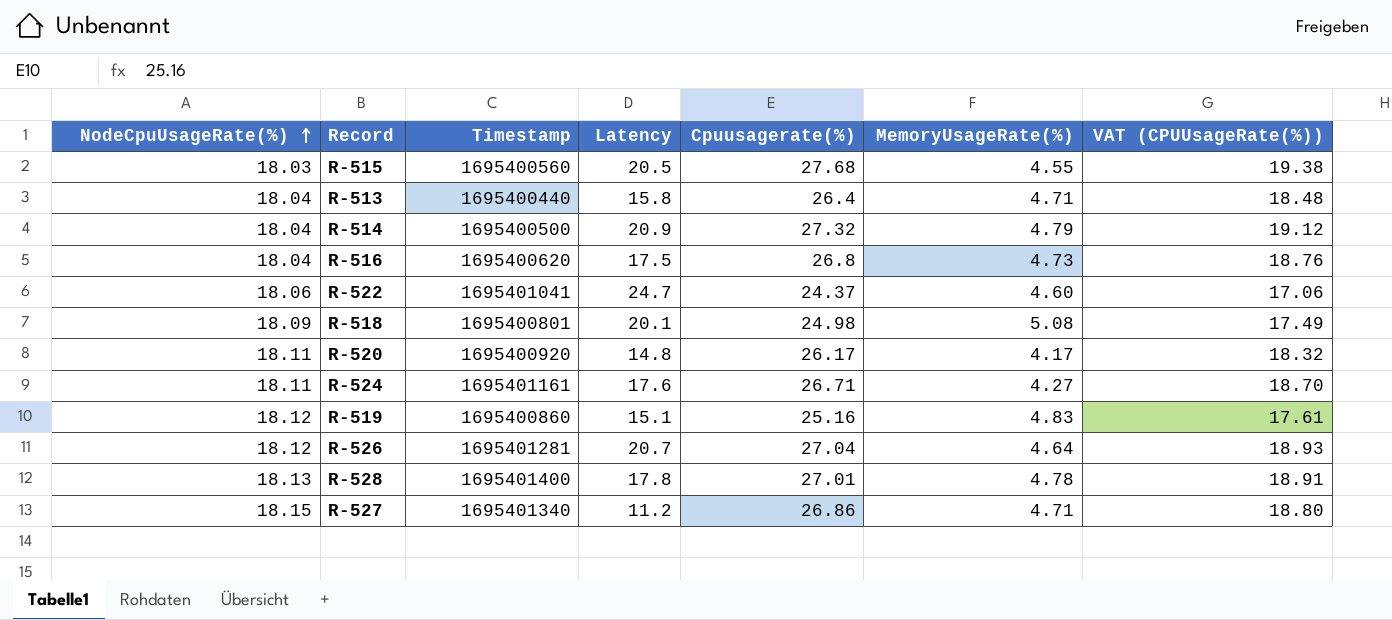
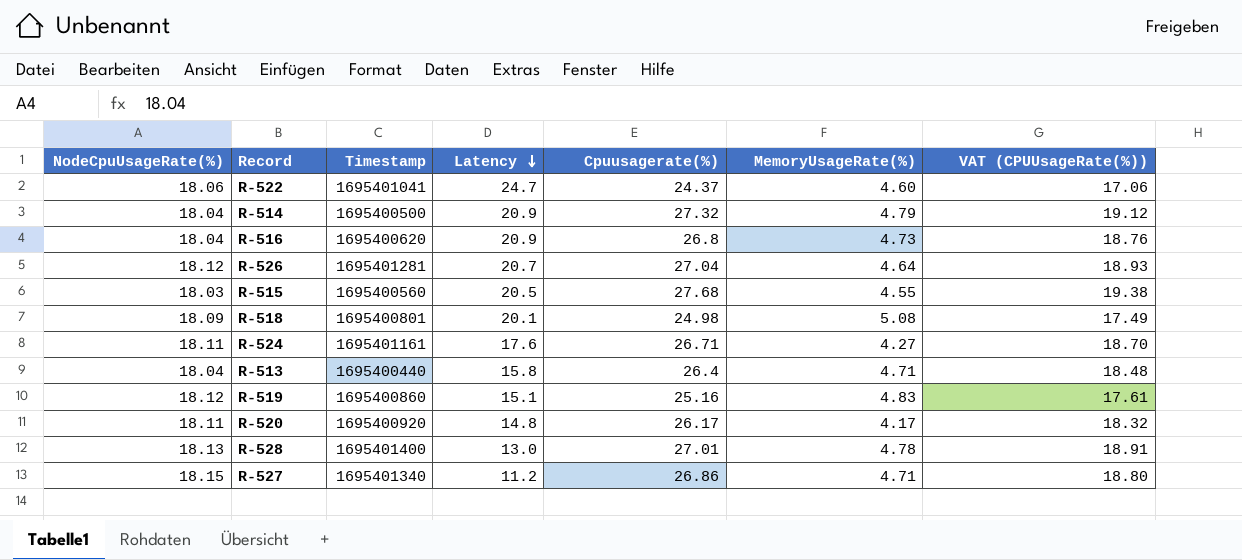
row order: NodeCpuUsageRate(%) ascending -> Latency descending
R-516 | Latency: 17.5 -> 20.9
R-528 | Latency: 17.8 -> 13.0

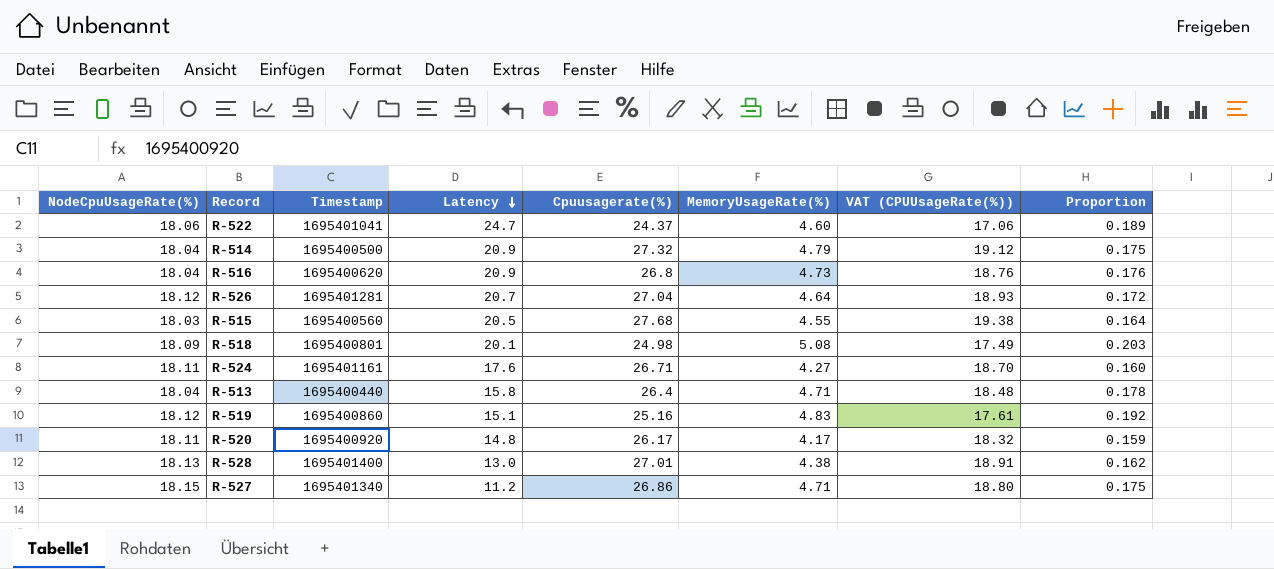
column Proportion | formula: none -> [MemoryUsageRate(%)] / [Cpuusagerate(%)]
R-528 | MemoryUsageRate(%): 4.78 -> 4.38

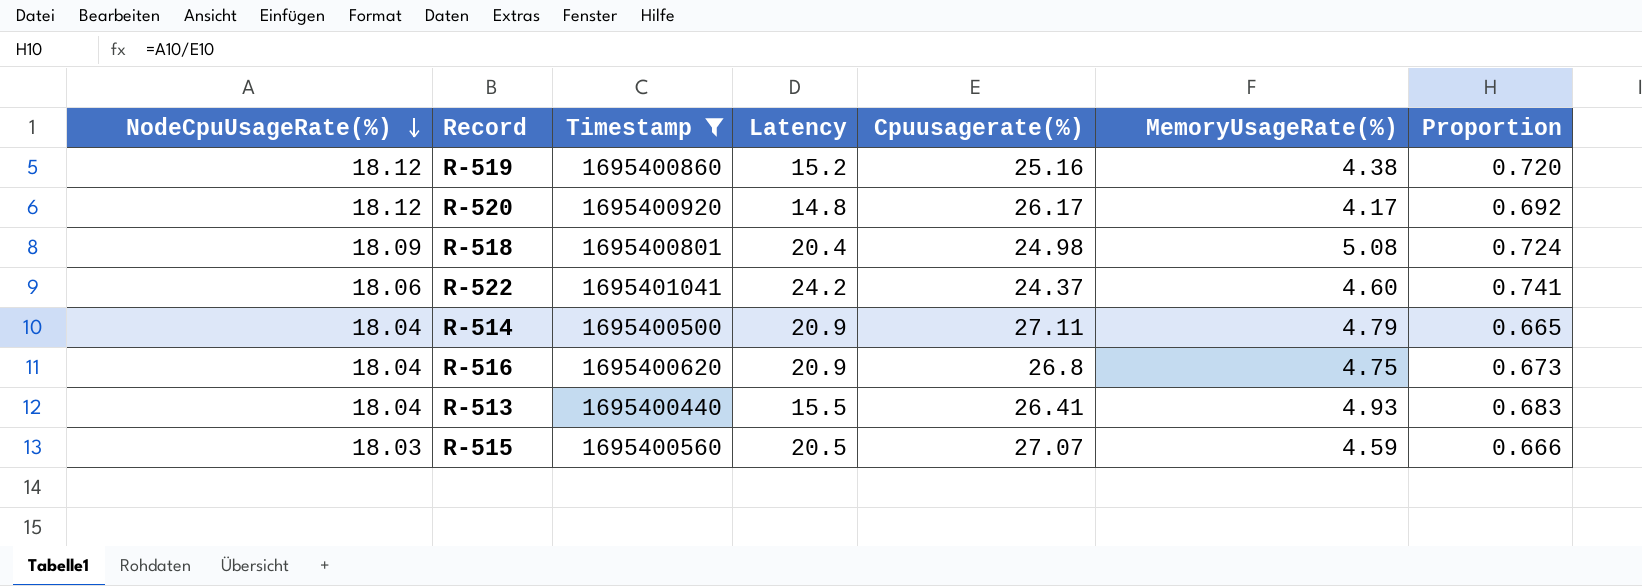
filter: none -> Timestamp <= 1695401041
row order: Latency descending -> NodeCpuUsageRate(%) descending
column VAT (CPUUsageRate(%)) | formula: [Cpuusagerate(%)] * 0.7 -> none
column Proportion | formula: [MemoryUsageRate(%)] / [Cpuusagerate(%)] -> [NodeCpuUsageRate(%)] / [Cpuusagerate(%)]
R-519 | Latency: 15.1 -> 15.2
R-519 | MemoryUsageRate(%): 4.83 -> 4.38
R-520 | NodeCpuUsageRate(%): 18.11 -> 18.12
R-518 | Latency: 20.1 -> 20.4
R-522 | Latency: 24.7 -> 24.2
R-514 | Cpuusagerate(%): 27.32 -> 27.11
R-516 | MemoryUsageRate(%): 4.73 -> 4.75
R-513 | Latency: 15.8 -> 15.5
R-513 | Cpuusagerate(%): 26.4 -> 26.41
R-513 | MemoryUsageRate(%): 4.71 -> 4.93
R-515 | Cpuusagerate(%): 27.68 -> 27.07
R-515 | MemoryUsageRate(%): 4.55 -> 4.59

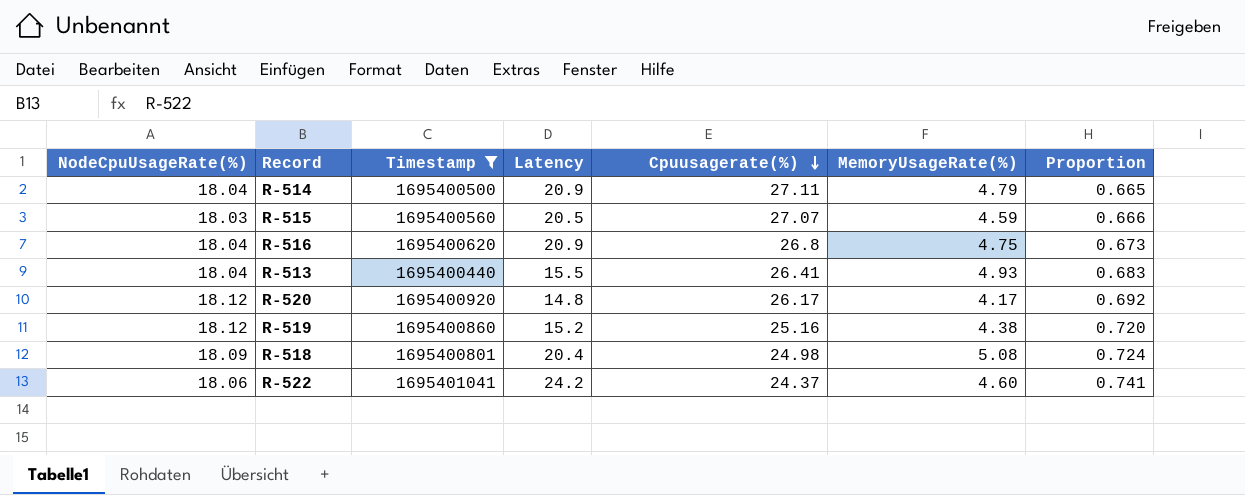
row order: NodeCpuUsageRate(%) descending -> Cpuusagerate(%) descending

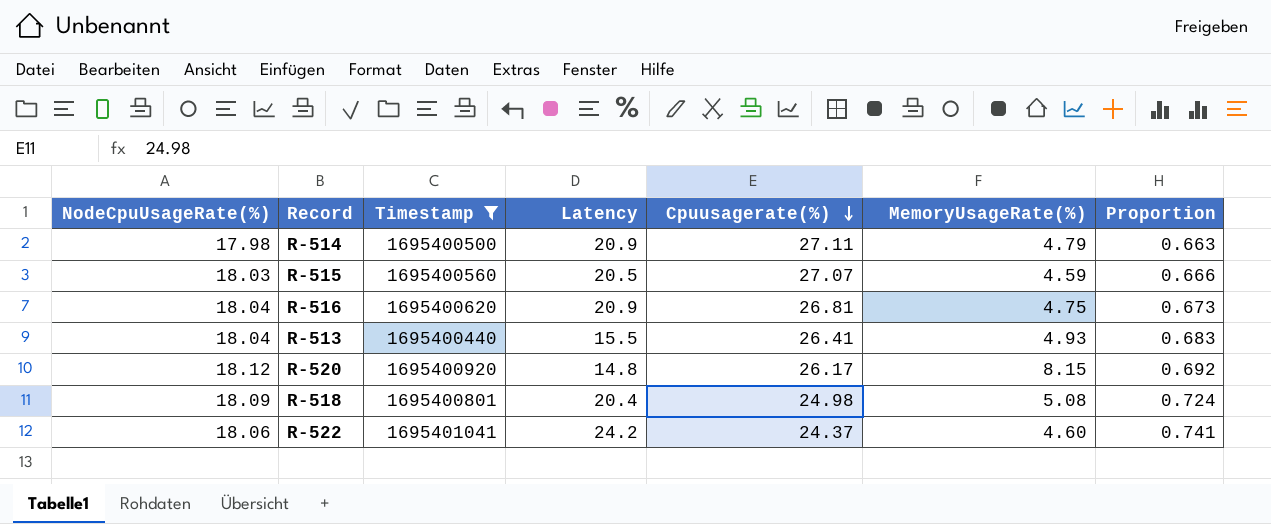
row R-519: 18.12 | 1695400860 | 15.2 | 25.16 | 4.38 | 0.720 -> none
R-514 | NodeCpuUsageRate(%): 18.04 -> 17.98
R-514 | Proportion: 0.665 -> 0.663
R-516 | Cpuusagerate(%): 26.8 -> 26.81
R-520 | MemoryUsageRate(%): 4.17 -> 8.15

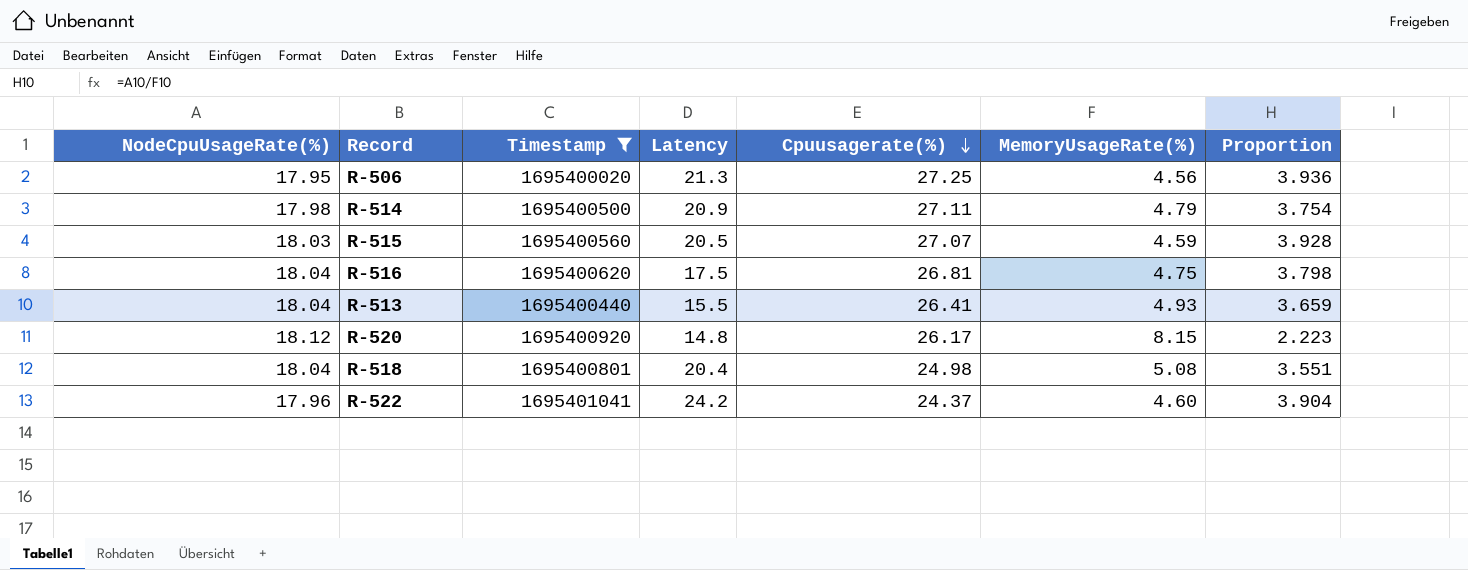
column Proportion | formula: [NodeCpuUsageRate(%)] / [Cpuusagerate(%)] -> [NodeCpuUsageRate(%)] / [MemoryUsageRate(%)]
row R-506: none -> 17.95 | 1695400020 | 21.3 | 27.25 | 4.56 | 3.936
R-516 | Latency: 20.9 -> 17.5
R-518 | NodeCpuUsageRate(%): 18.09 -> 18.04
R-522 | NodeCpuUsageRate(%): 18.06 -> 17.96

